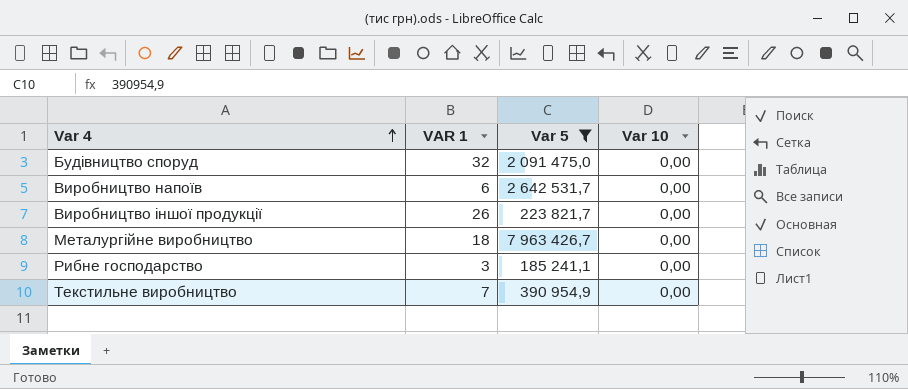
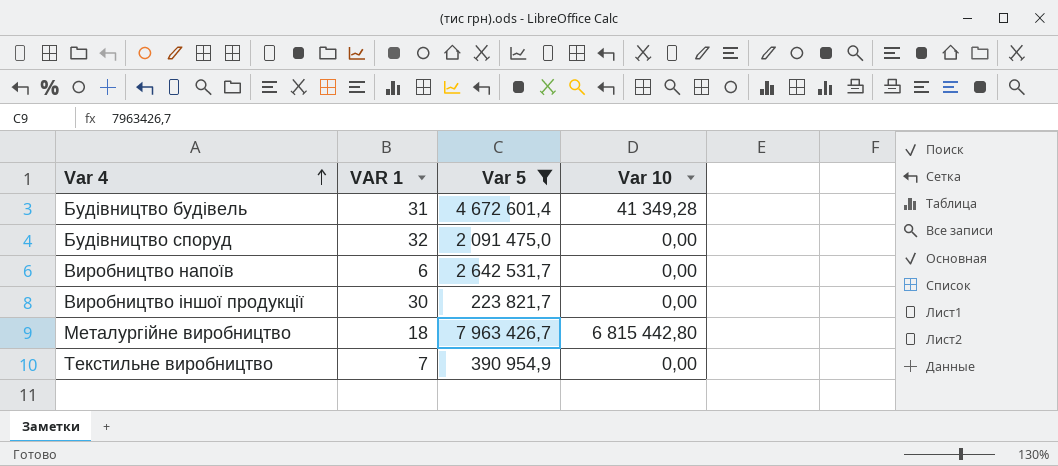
row Рибне господарство: 3 | 185 241,1 | 0,00 -> none
row Будівництво будівель: none -> 31 | 4 672 601,4 | 41 349,28
Виробництво іншої продукції | VAR 1: 26 -> 30
Металургійне виробництво | Var 10: 0,00 -> 6 815 442,80

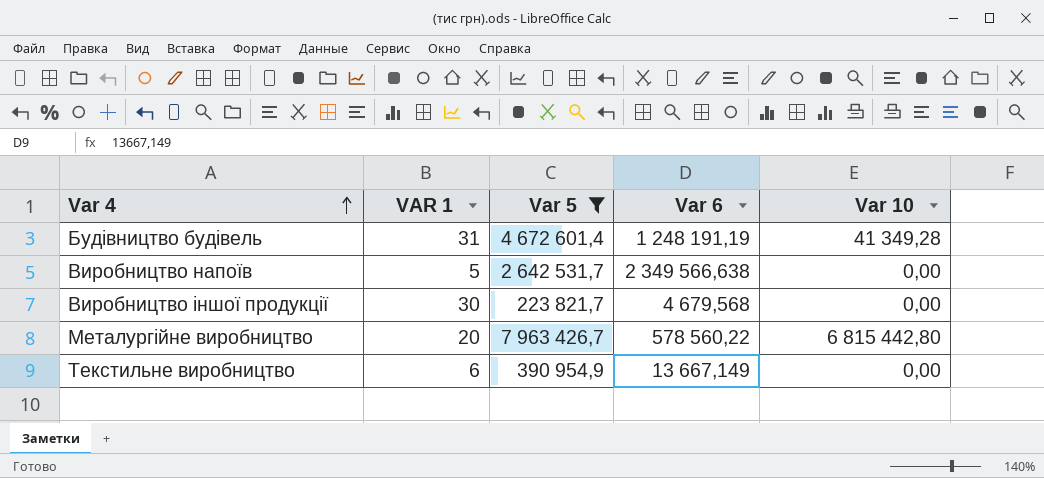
column Var 6 | position: none -> 4
row Будівництво споруд: 32 | 2 091 475,0 | 0,00 -> none
Виробництво напоїв | VAR 1: 6 -> 5
Металургійне виробництво | VAR 1: 18 -> 20
Текстильне виробництво | VAR 1: 7 -> 6

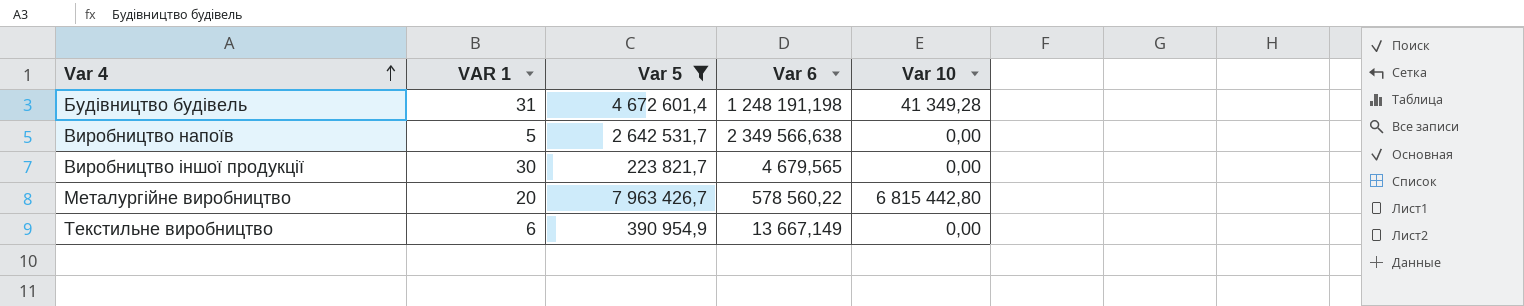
Будівництво будівель | Var 6: 1 248 191,19 -> 1 248 191,198
Виробництво іншої продукції | Var 6: 4 679,568 -> 4 679,565

